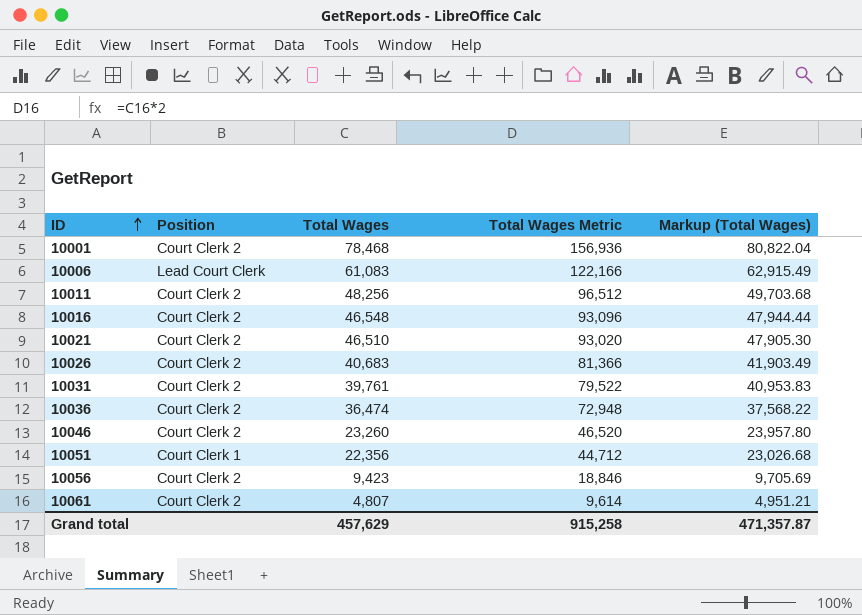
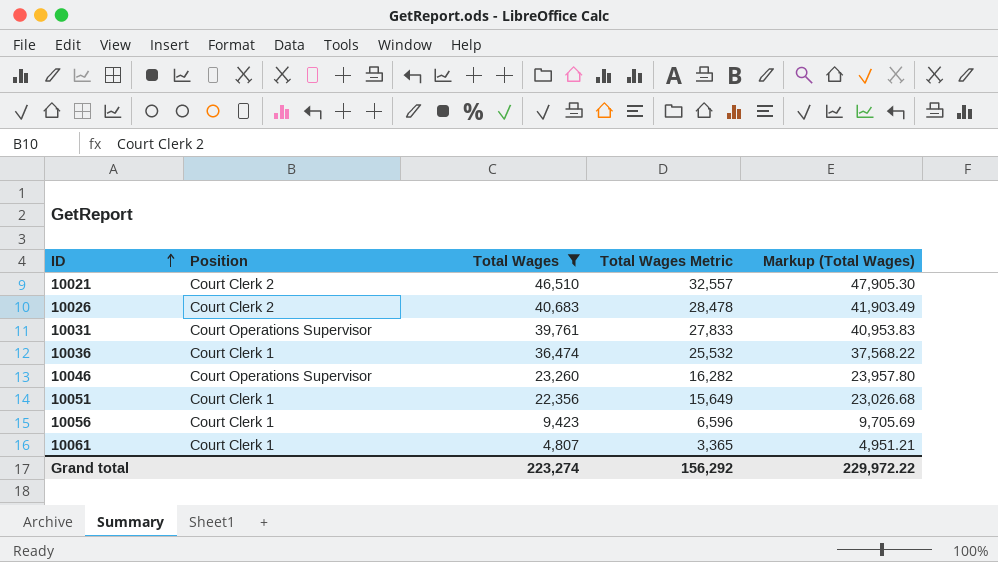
filter: none -> Total Wages <= 46,510
column Total Wages Metric | formula: [Total Wages] * 2 -> [Total Wages] * 0.7
10031 | Position: Court Clerk 2 -> Court Operations Supervisor
10036 | Position: Court Clerk 2 -> Court Clerk 1
10046 | Position: Court Clerk 2 -> Court Operations Supervisor
10056 | Position: Court Clerk 2 -> Court Clerk 1
10061 | Position: Court Clerk 2 -> Court Clerk 1
Grand total | Total Wages: 457,629 -> 223,274
Grand total | Total Wages Metric: 915,258 -> 156,292
Grand total | Markup (Total Wages): 471,357.87 -> 229,972.22

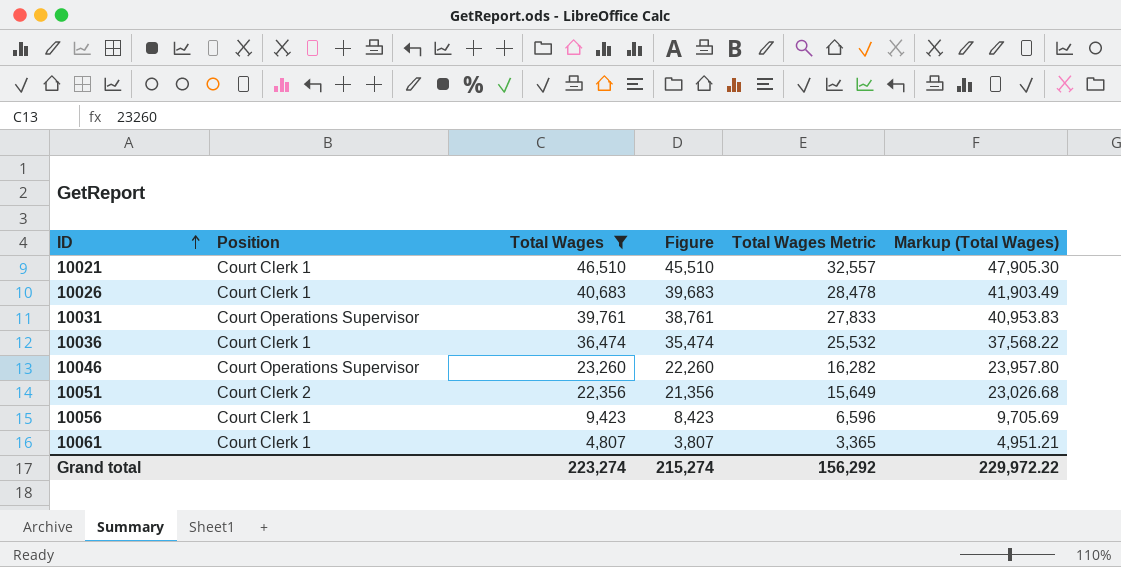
column Figure | formula: none -> [Total Wages] - 1000
10021 | Position: Court Clerk 2 -> Court Clerk 1
10026 | Position: Court Clerk 2 -> Court Clerk 1
10051 | Position: Court Clerk 1 -> Court Clerk 2

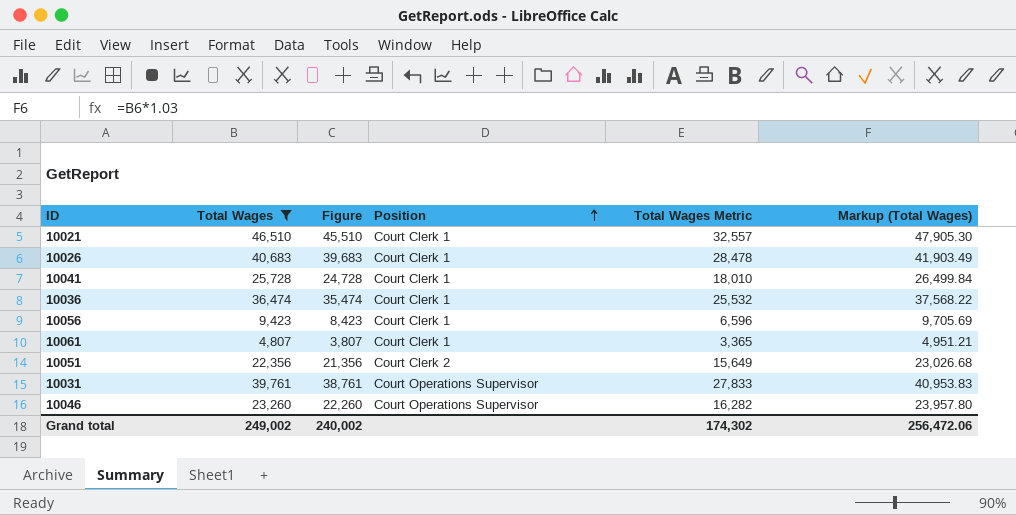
row order: ID ascending -> Position ascending
column Position | position: 2 -> 4
row 10041: none -> 25,728 | 24,728 | Court Clerk 1 | 18,010 | 26,499.84
Grand total | Total Wages: 223,274 -> 249,002
Grand total | Figure: 215,274 -> 240,002
Grand total | Total Wages Metric: 156,292 -> 174,302
Grand total | Markup (Total Wages): 229,972.22 -> 256,472.06

